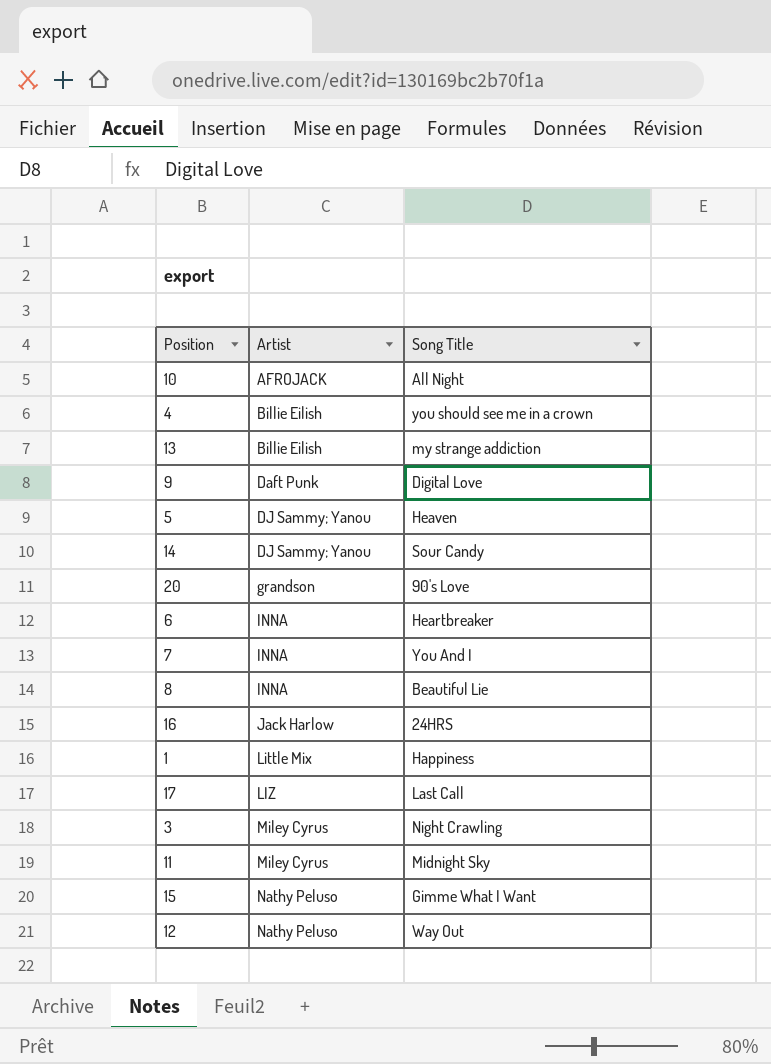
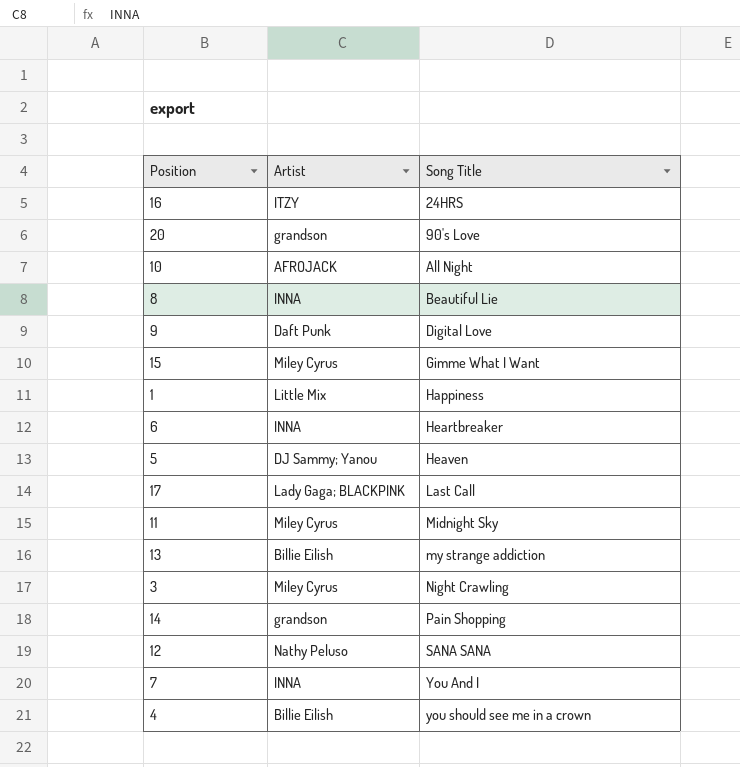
row order: Artist ascending -> Song Title ascending
16 | Artist: Jack Harlow -> ITZY
15 | Artist: Nathy Peluso -> Miley Cyrus
17 | Artist: LIZ -> Lady Gaga; BLACKPINK
14 | Artist: DJ Sammy; Yanou -> grandson
14 | Song Title: Sour Candy -> Pain Shopping
12 | Song Title: Way Out -> SANA SANA

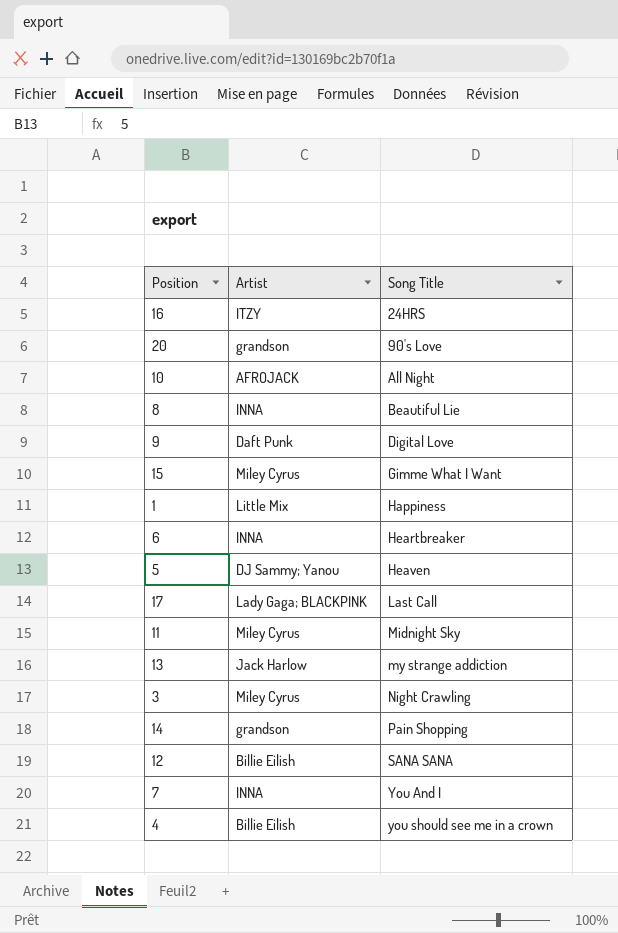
13 | Artist: Billie Eilish -> Jack Harlow
12 | Artist: Nathy Peluso -> Billie Eilish

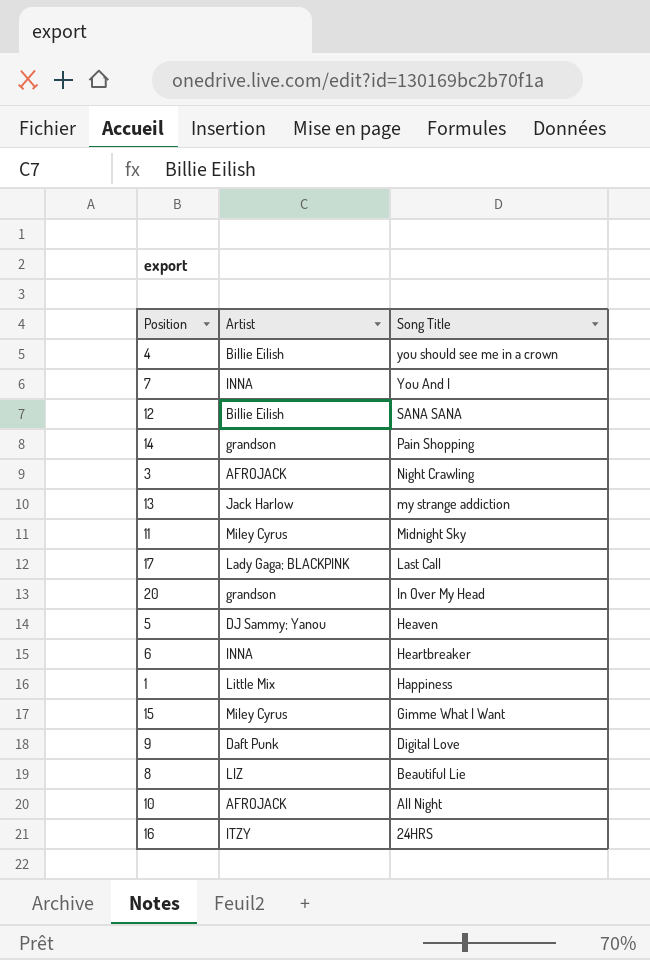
row order: Song Title ascending -> Song Title descending
3 | Artist: Miley Cyrus -> AFROJACK
20 | Song Title: 90's Love -> In Over My Head
8 | Artist: INNA -> LIZ

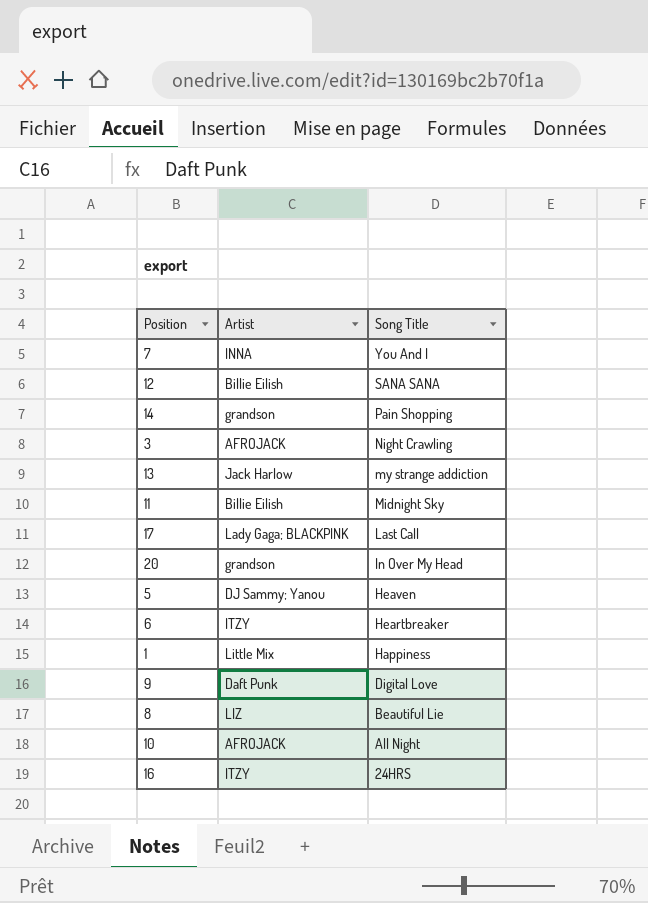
row 4: Billie Eilish | you should see me in a crown -> none
row 15: Miley Cyrus | Gimme What I Want -> none
11 | Artist: Miley Cyrus -> Billie Eilish
6 | Artist: INNA -> ITZY

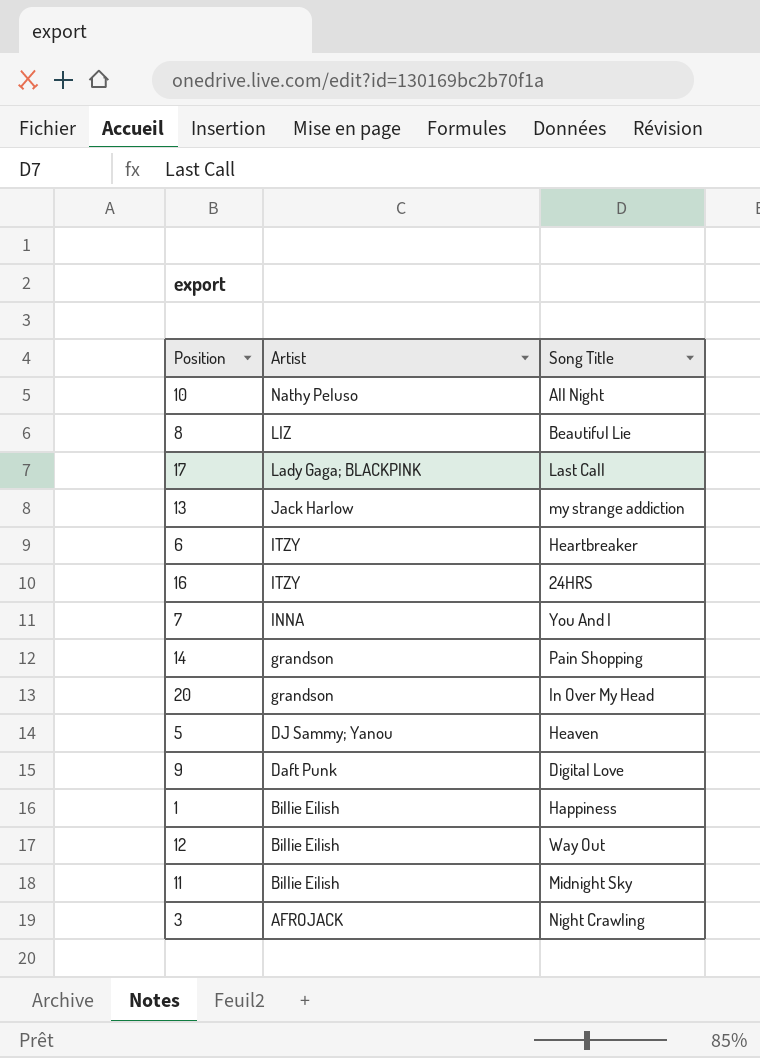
row order: Song Title descending -> Artist descending
10 | Artist: AFROJACK -> Nathy Peluso
1 | Artist: Little Mix -> Billie Eilish
12 | Song Title: SANA SANA -> Way Out

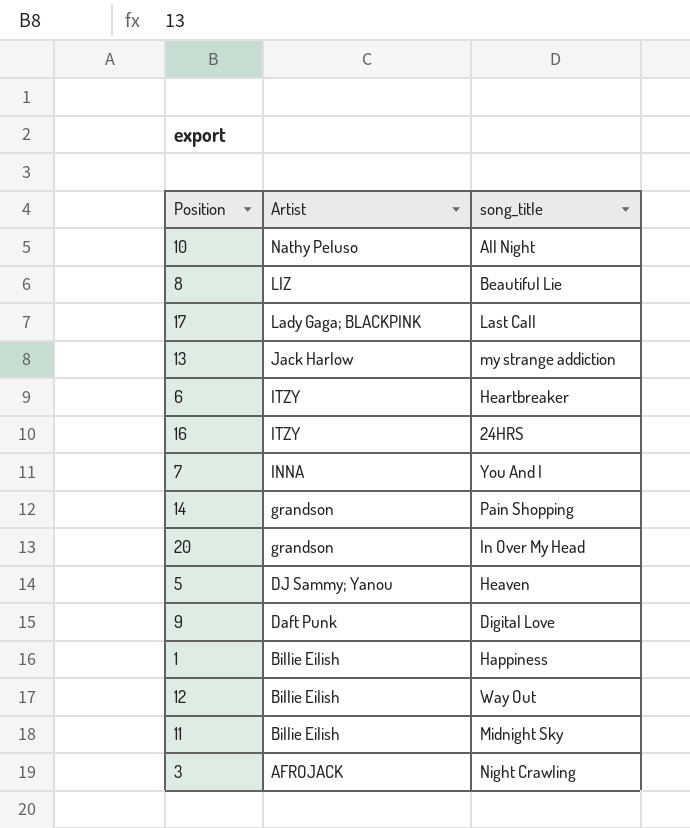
column name: Song Title -> song_title

